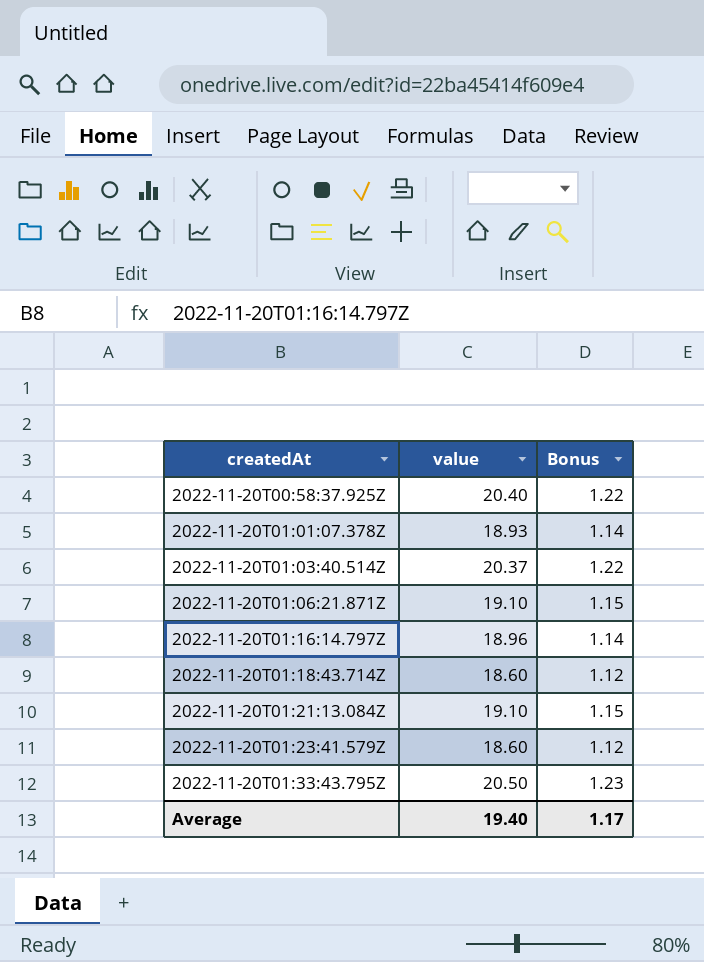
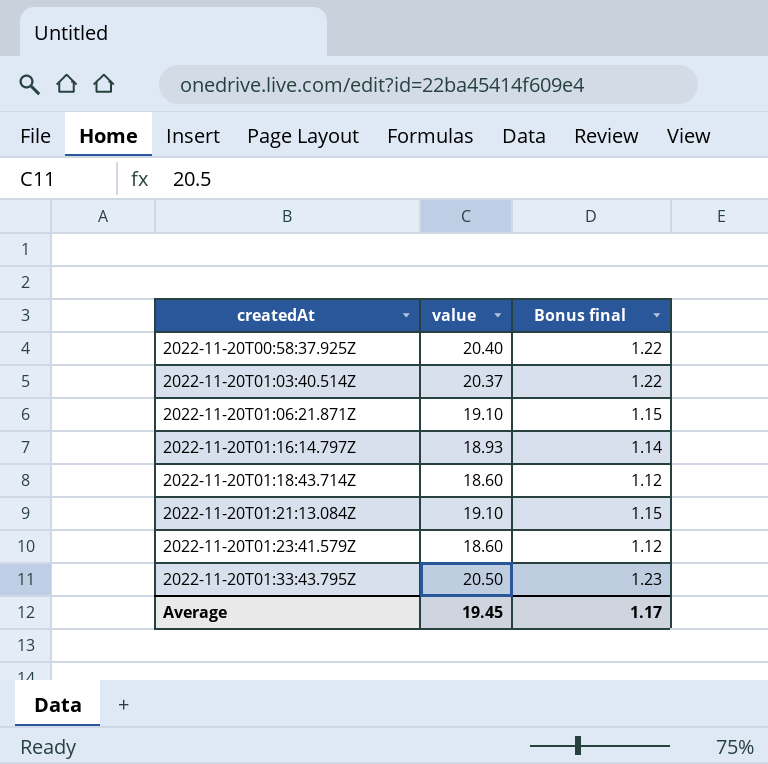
column name: Bonus -> Bonus final
row 2022-11-20T01:01:07.378Z: 18.93 | 1.14 -> none
2022-11-20T01:16:14.797Z | value: 18.96 -> 18.93
Average | value: 19.40 -> 19.45

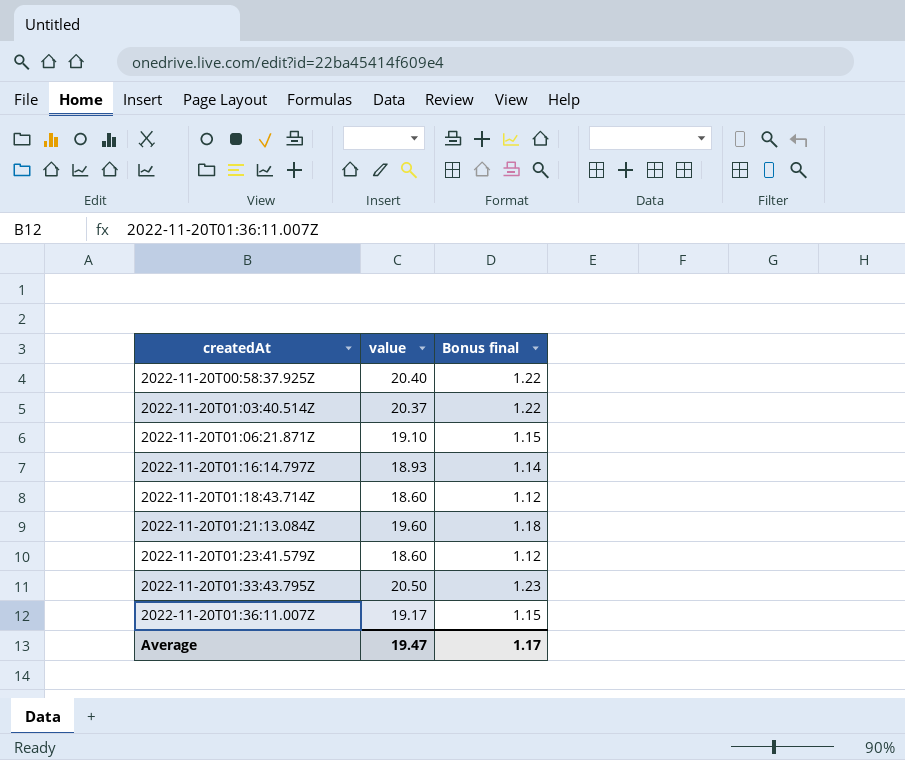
2022-11-20T01:21:13.084Z | value: 19.10 -> 19.60
2022-11-20T01:21:13.084Z | Bonus final: 1.15 -> 1.18
row 2022-11-20T01:36:11.007Z: none -> 19.17 | 1.15
Average | value: 19.45 -> 19.47

